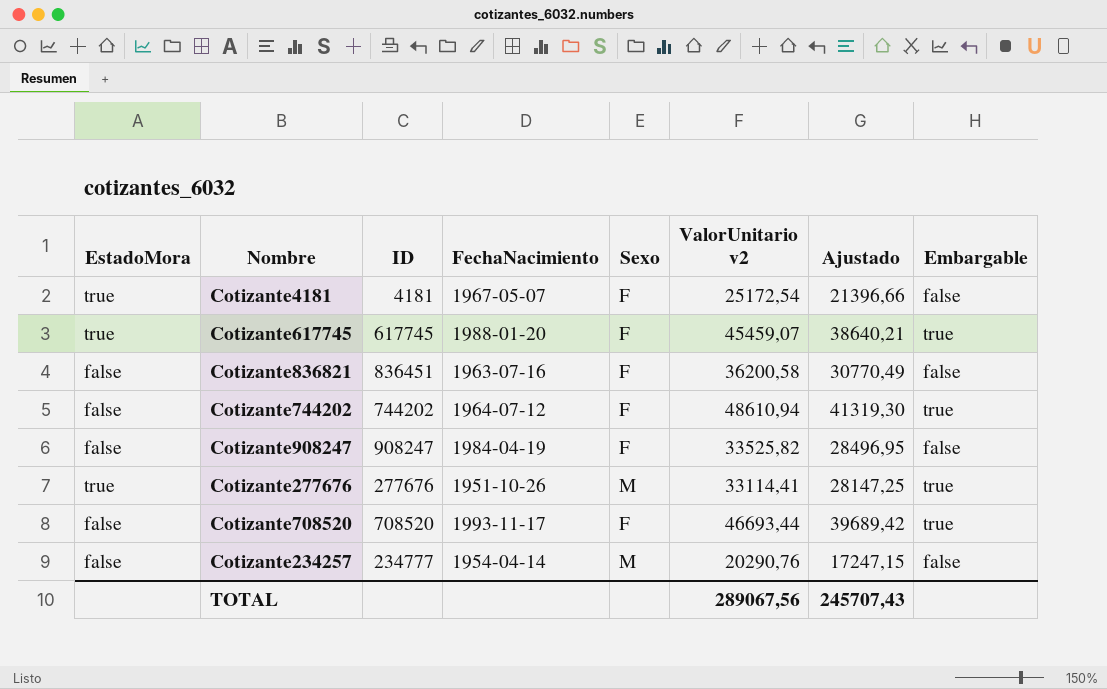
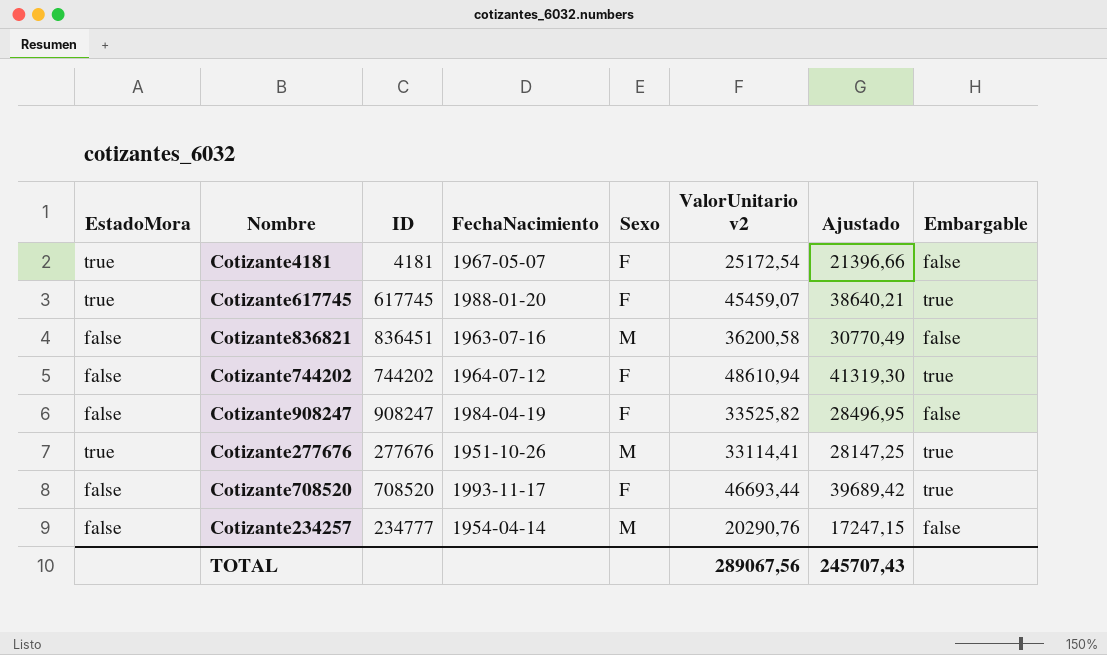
Cotizante836821 | Sexo: F -> M

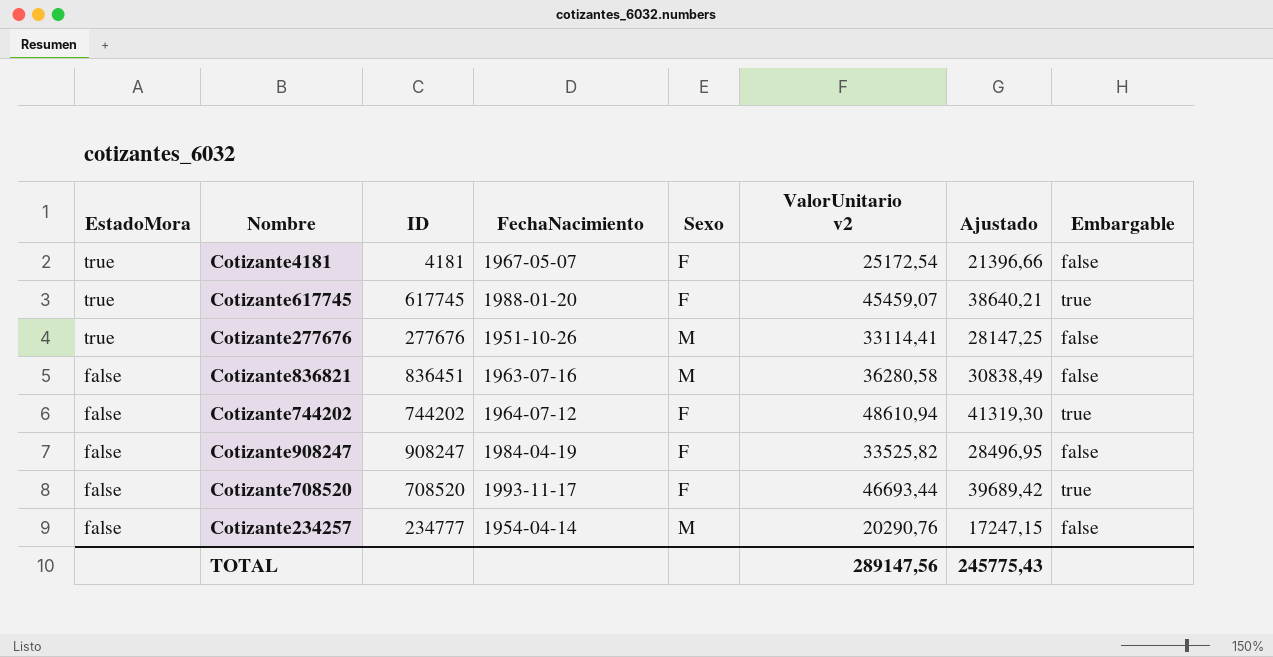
row order: none -> EstadoMora descending
Cotizante277676 | Embargable: true -> false
Cotizante836821 | ValorUnitario v2: 36200,58 -> 36280,58
Cotizante836821 | Ajustado: 30770,49 -> 30838,49
TOTAL | ValorUnitario v2: 289067,56 -> 289147,56
TOTAL | Ajustado: 245707,43 -> 245775,43

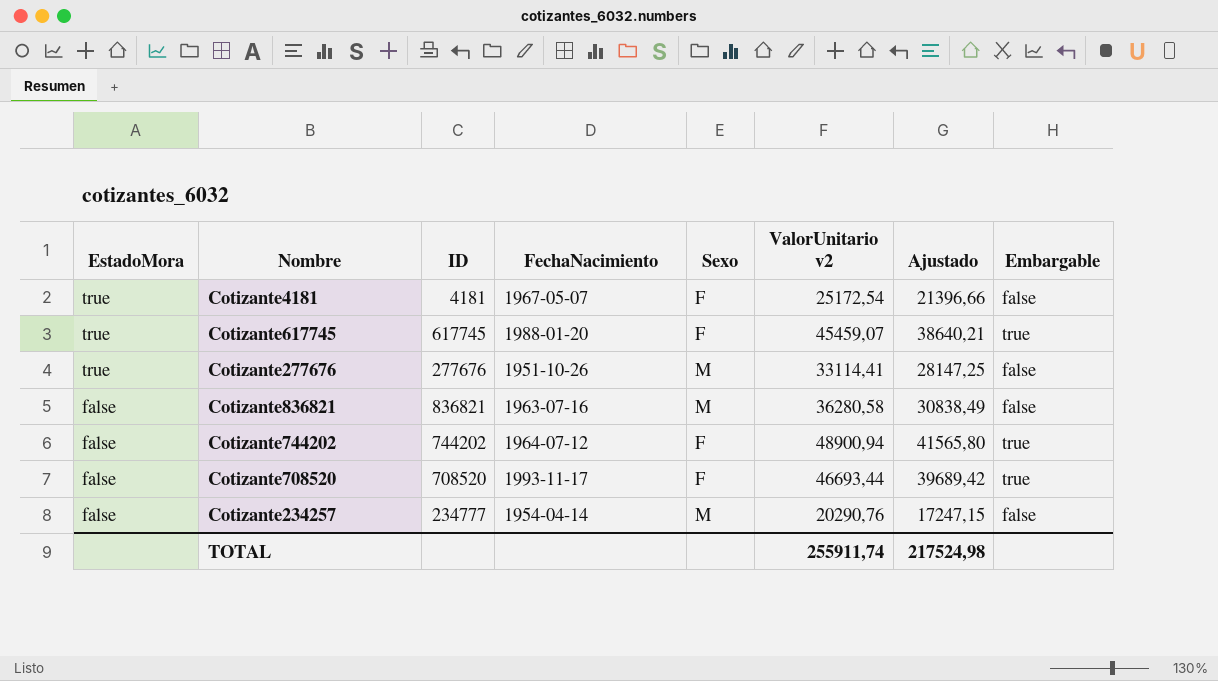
row Cotizante908247: false | 908247 | 1984-04-19 | F | 33525,82 | 28496,95 | false -> none
Cotizante836821 | ID: 836451 -> 836821
Cotizante744202 | ValorUnitario v2: 48610,94 -> 48900,94
Cotizante744202 | Ajustado: 41319,30 -> 41565,80
TOTAL | ValorUnitario v2: 289147,56 -> 255911,74
TOTAL | Ajustado: 245775,43 -> 217524,98

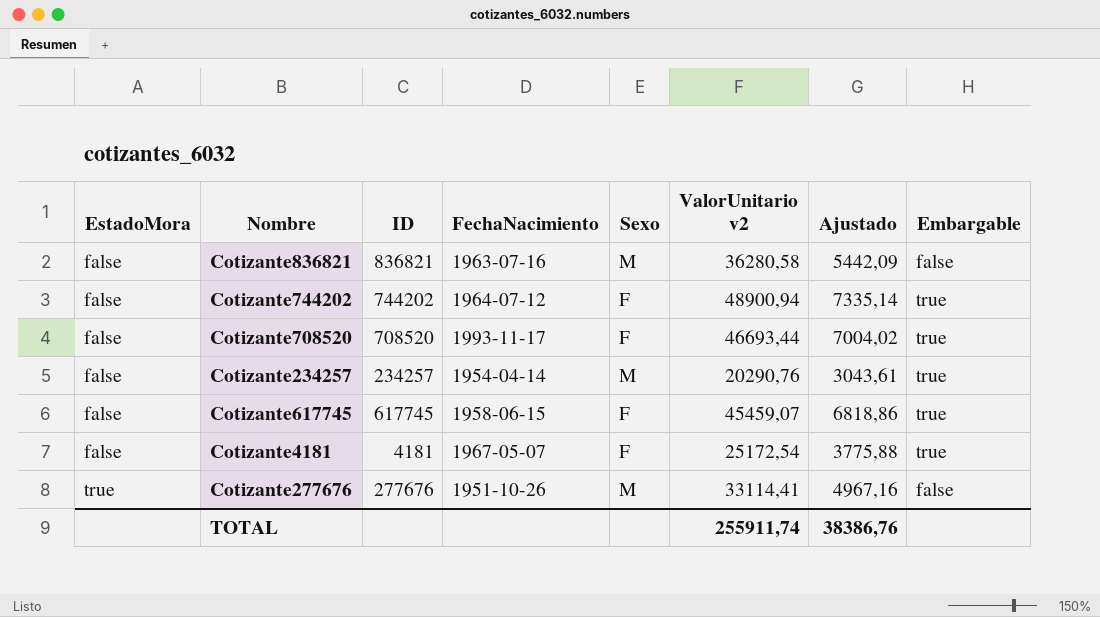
row order: EstadoMora descending -> EstadoMora ascending
column Ajustado | formula: [ValorUnitario v2] * 0,85 -> [ValorUnitario v2] * 0,15
Cotizante234257 | ID: 234777 -> 234257
Cotizante234257 | Embargable: false -> true
Cotizante617745 | EstadoMora: true -> false
Cotizante617745 | FechaNacimiento: 1988-01-20 -> 1958-06-15
Cotizante4181 | EstadoMora: true -> false
Cotizante4181 | Embargable: false -> true
TOTAL | Ajustado: 217524,98 -> 38386,76

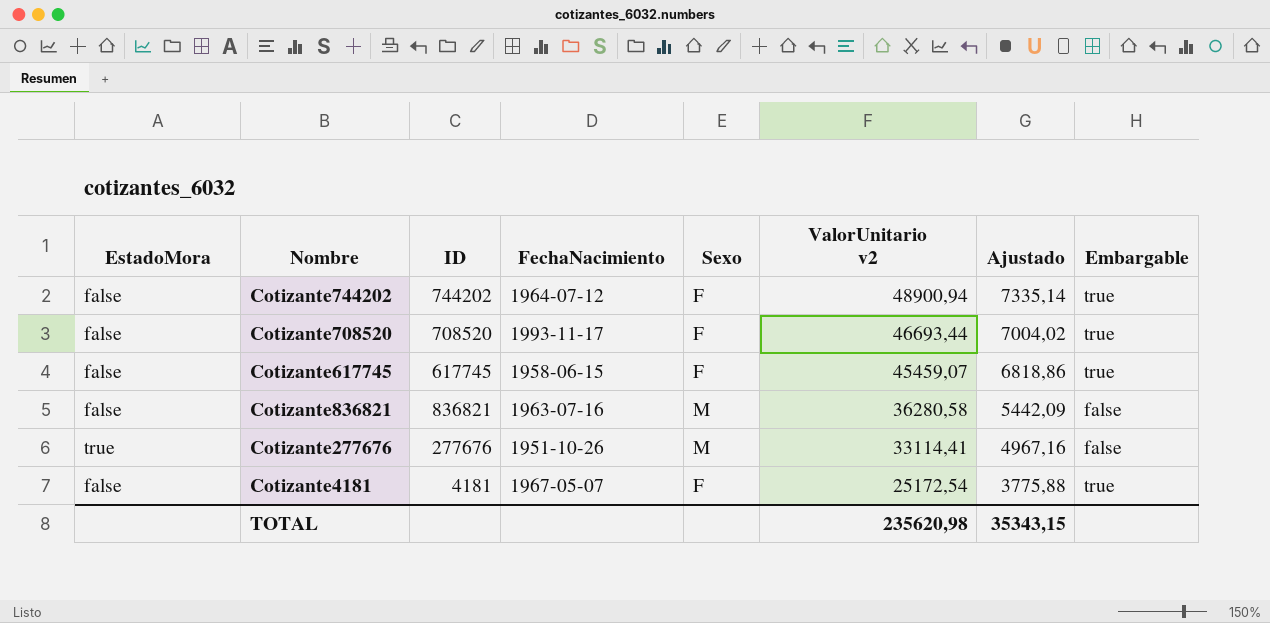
row order: EstadoMora ascending -> ValorUnitario v2 descending
row Cotizante234257: false | 234257 | 1954-04-14 | M | 20290,76 | 3043,61 | true -> none
TOTAL | ValorUnitario v2: 255911,74 -> 235620,98
TOTAL | Ajustado: 38386,76 -> 35343,15

